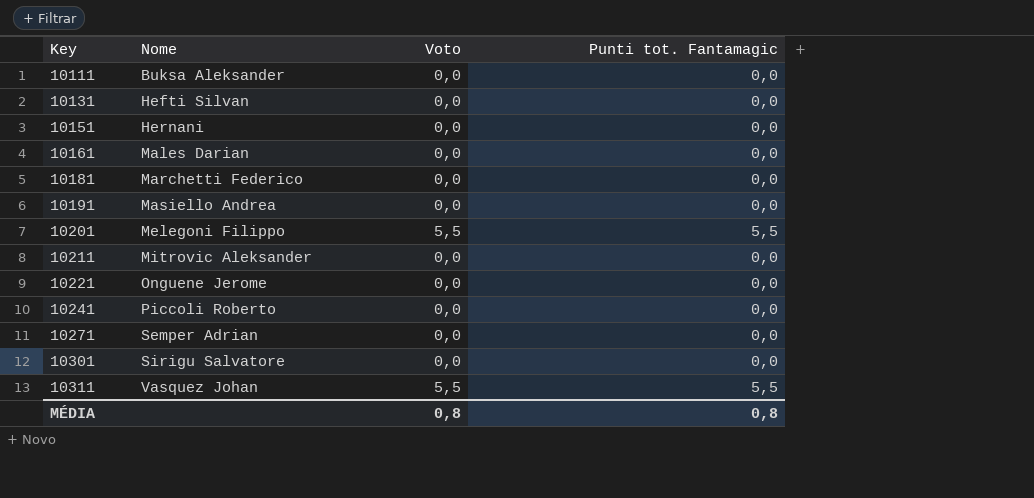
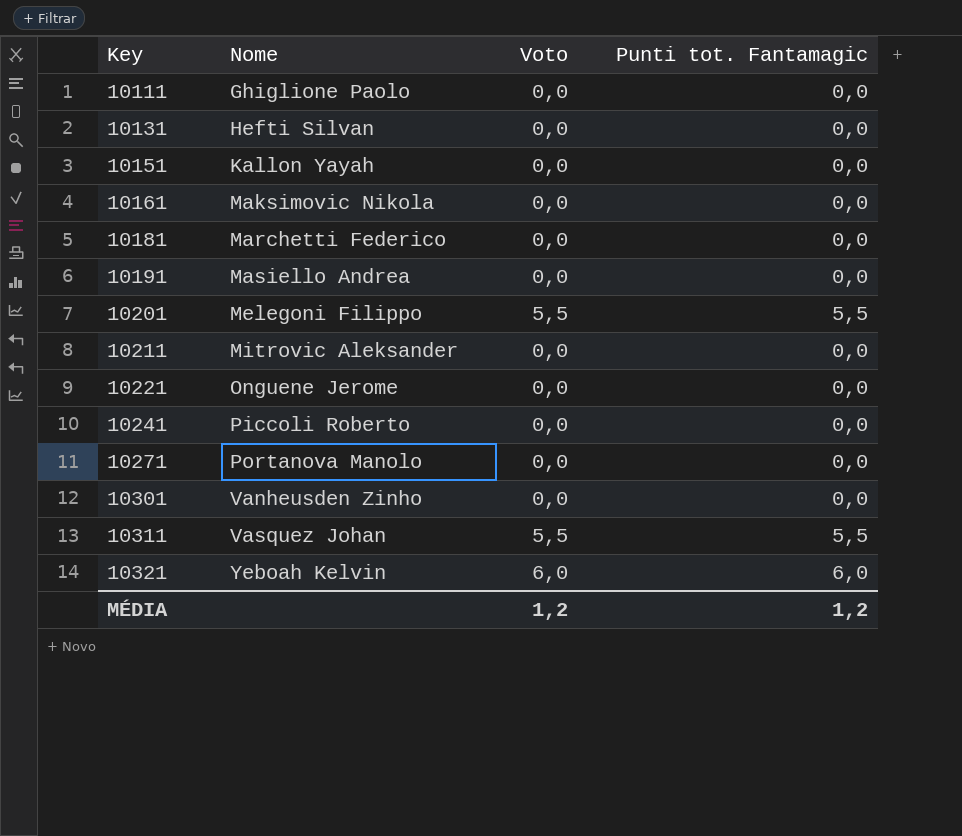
10111 | Nome: Buksa Aleksander -> Ghiglione Paolo
10151 | Nome: Hernani -> Kallon Yayah
10161 | Nome: Males Darian -> Maksimovic Nikola
10271 | Nome: Semper Adrian -> Portanova Manolo
10301 | Nome: Sirigu Salvatore -> Vanheusden Zinho
row 10321: none -> Yeboah Kelvin | 6,0 | 6,0
MÉDIA | Voto: 0,8 -> 1,2
MÉDIA | Punti tot. Fantamagic: 0,8 -> 1,2

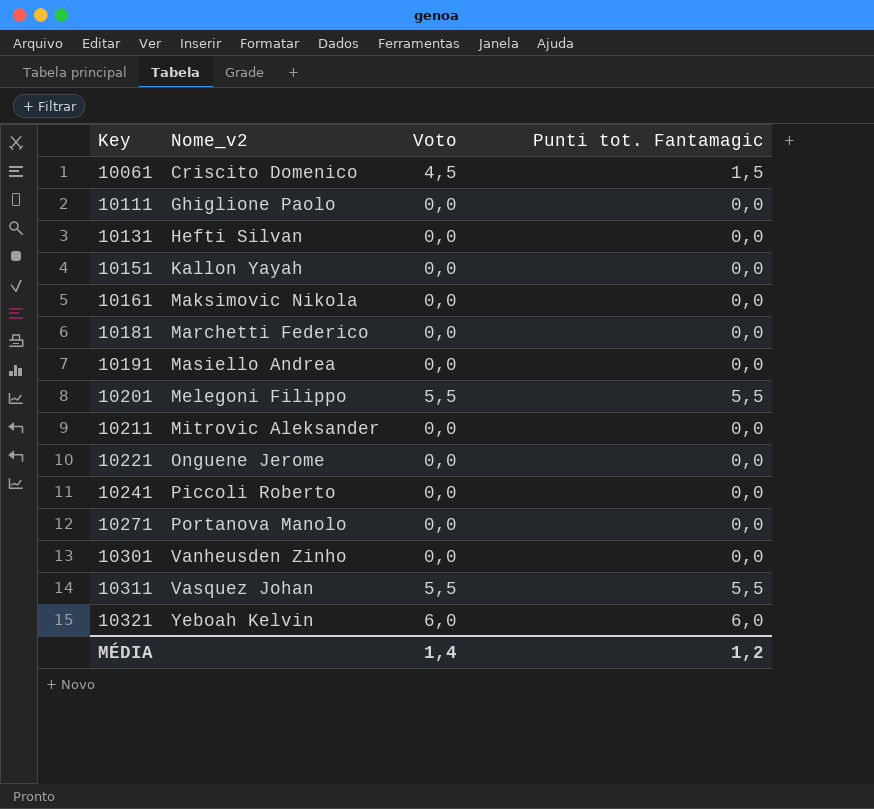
column name: Nome -> Nome_v2
row 10061: none -> Criscito Domenico | 4,5 | 1,5
MÉDIA | Voto: 1,2 -> 1,4

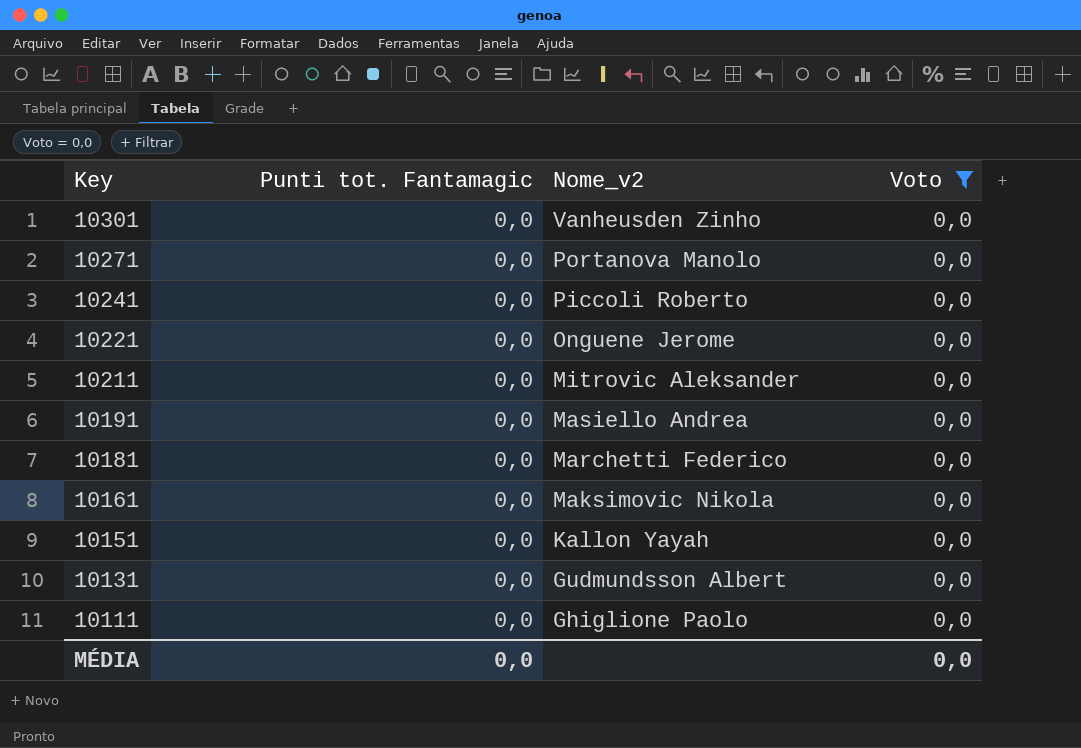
filter: none -> Voto = 0,0
row order: Key ascending -> Key descending
column Punti tot. Fantamagic | position: 4 -> 2
10131 | Nome_v2: Hefti Silvan -> Gudmundsson Albert
MÉDIA | Punti tot. Fantamagic: 1,2 -> 0,0
MÉDIA | Voto: 1,4 -> 0,0

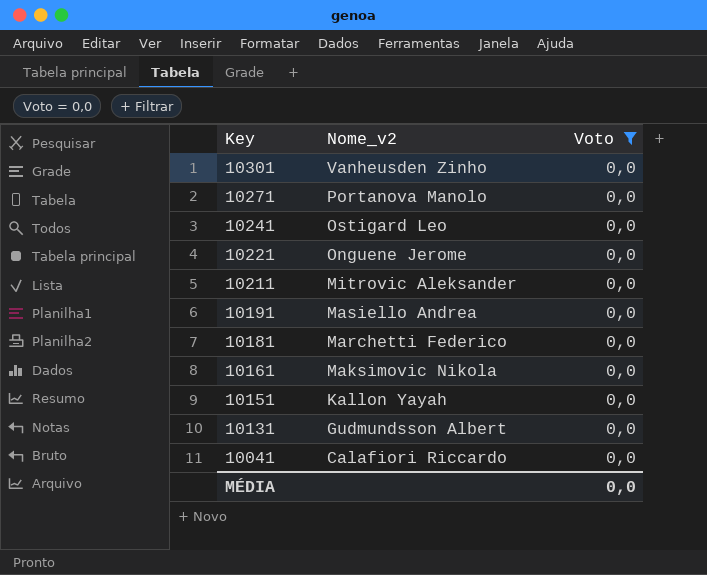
column Punti tot. Fantamagic | position: 2 -> none
row 10111: 0,0 | Ghiglione Paolo | 0,0 -> none
10241 | Nome_v2: Piccoli Roberto -> Ostigard Leo
row 10041: none -> Calafiori Riccardo | 0,0

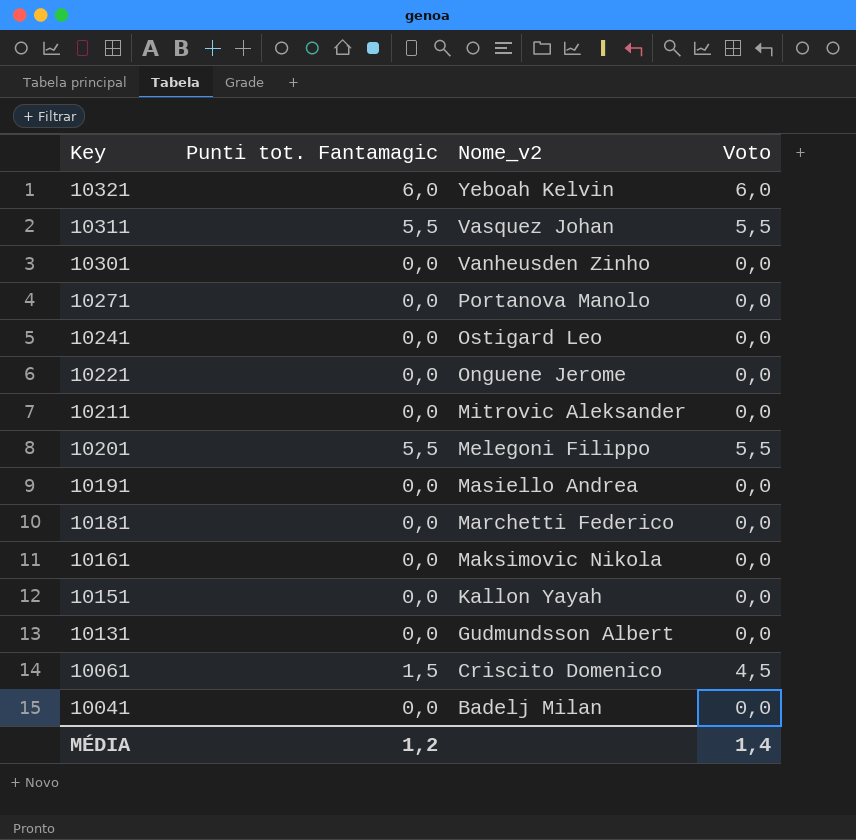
filter: Voto = 0,0 -> none
column Punti tot. Fantamagic | position: none -> 2
10041 | Nome_v2: Calafiori Riccardo -> Badelj Milan
MÉDIA | Voto: 0,0 -> 1,4

